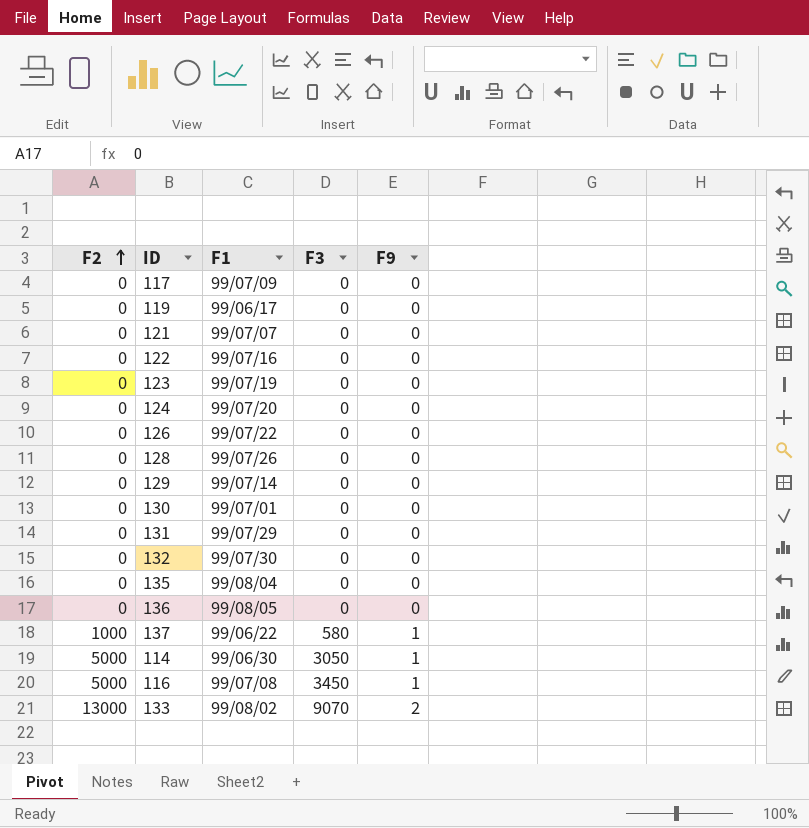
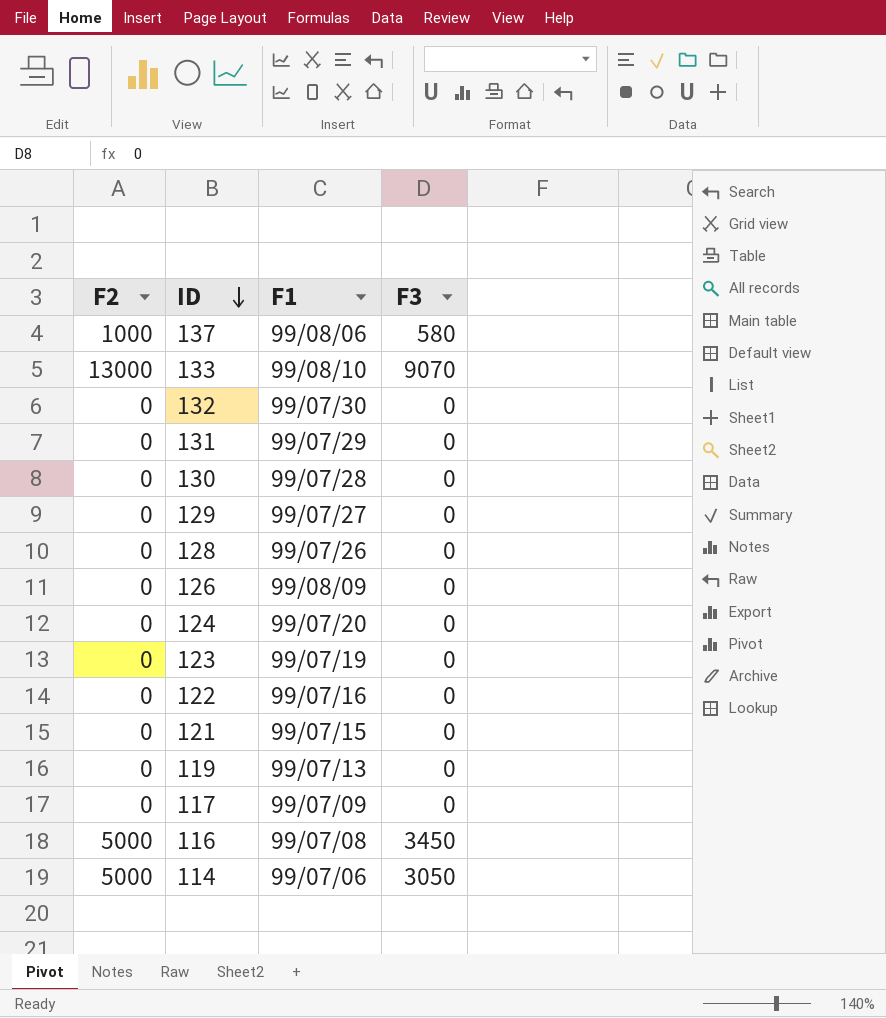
row order: F2 ascending -> ID descending
column F9 | position: 5 -> none
row 135: 0 | 99/08/04 | 0 | 0 -> none
row 136: 0 | 99/08/05 | 0 | 0 -> none
137 | F1: 99/06/22 -> 99/08/06
133 | F1: 99/08/02 -> 99/08/10
130 | F1: 99/07/01 -> 99/07/28
129 | F1: 99/07/14 -> 99/07/27
126 | F1: 99/07/22 -> 99/08/09
121 | F1: 99/07/07 -> 99/07/15
119 | F1: 99/06/17 -> 99/07/13
114 | F1: 99/06/30 -> 99/07/06

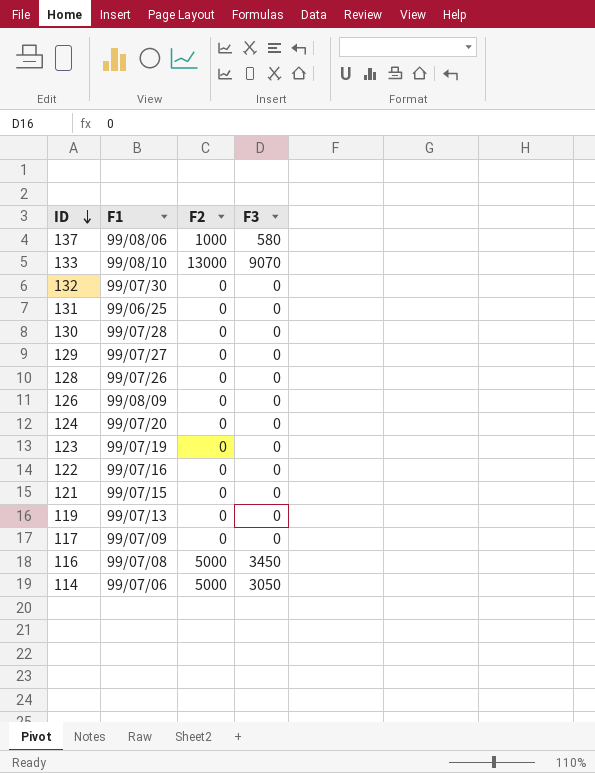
column F2 | position: 1 -> 3
131 | F1: 99/07/29 -> 99/06/25

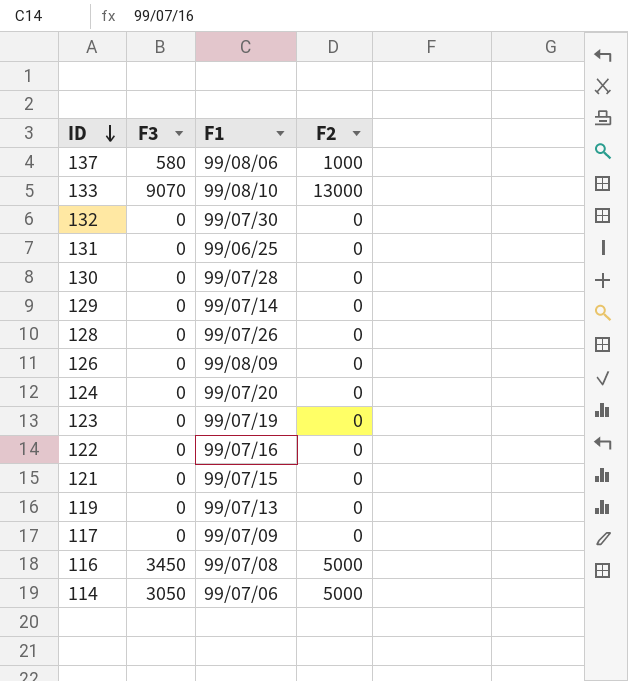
column F3 | position: 4 -> 2
129 | F1: 99/07/27 -> 99/07/14

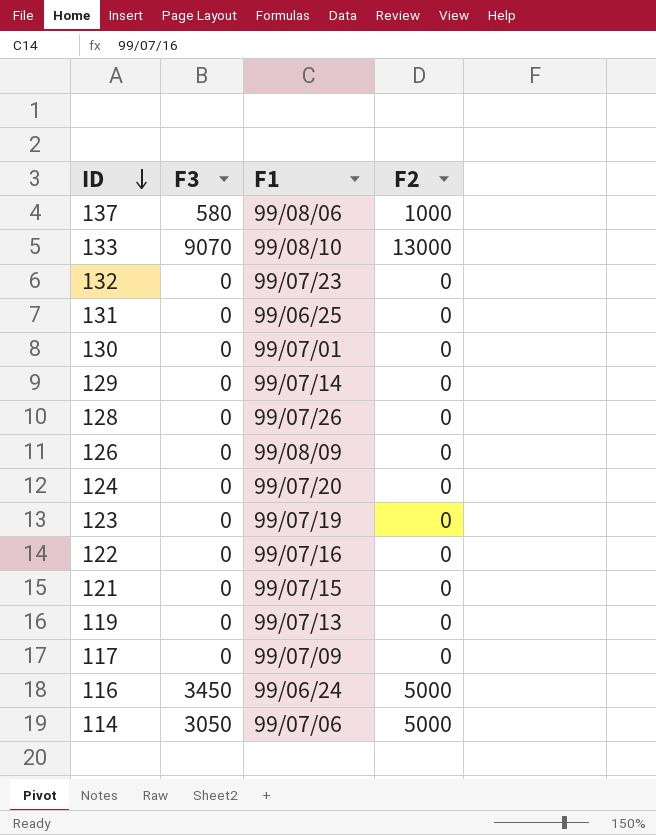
132 | F1: 99/07/30 -> 99/07/23
130 | F1: 99/07/28 -> 99/07/01
116 | F1: 99/07/08 -> 99/06/24

